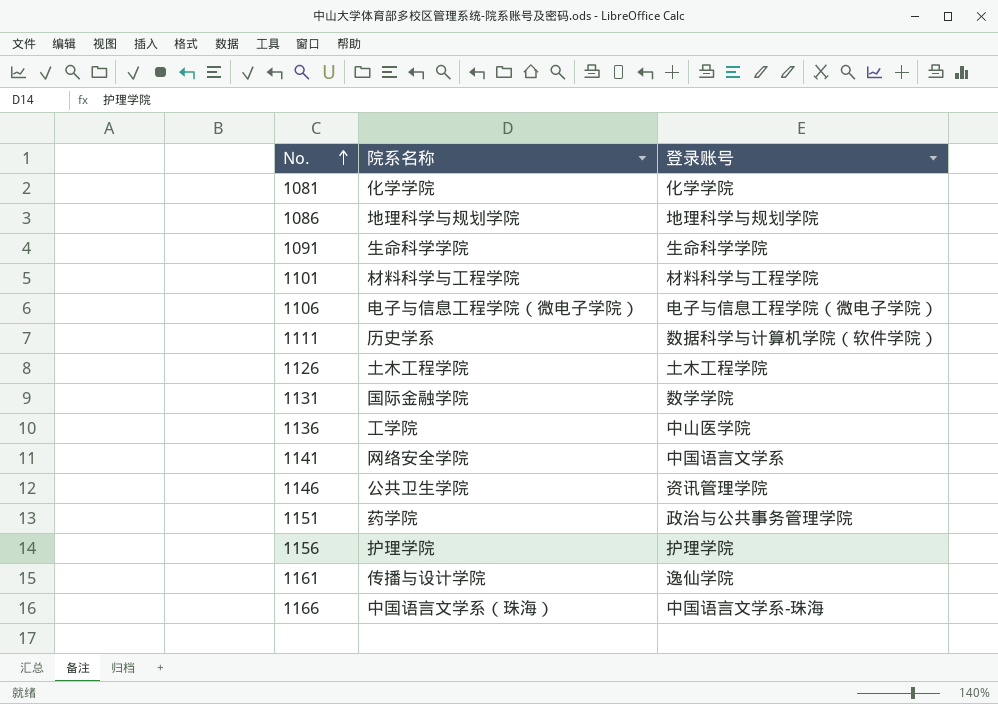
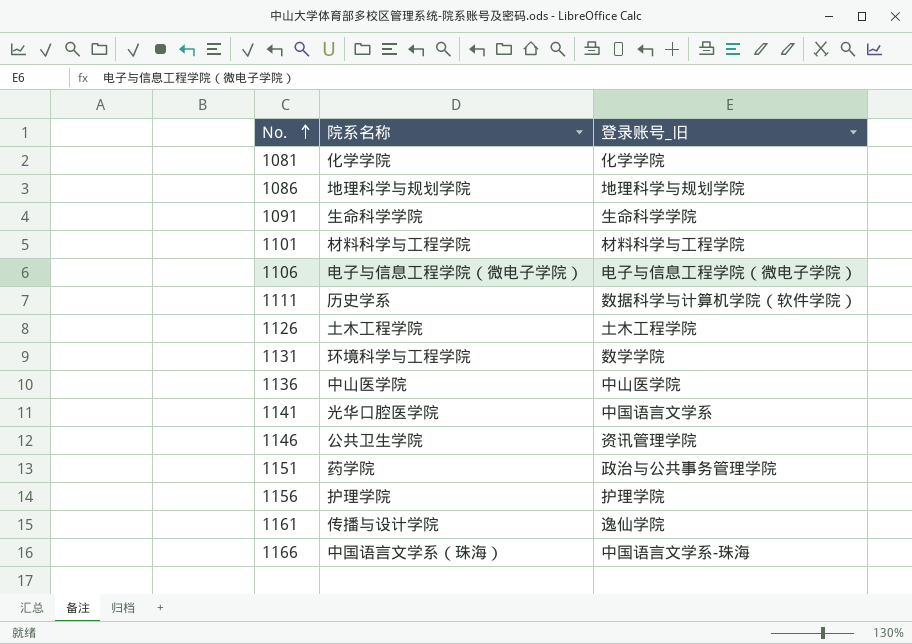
column name: 登录账号 -> 登录账号_旧
1131 | 院系名称: 国际金融学院 -> 环境科学与工程学院
1136 | 院系名称: 工学院 -> 中山医学院
1141 | 院系名称: 网络安全学院 -> 光华口腔医学院

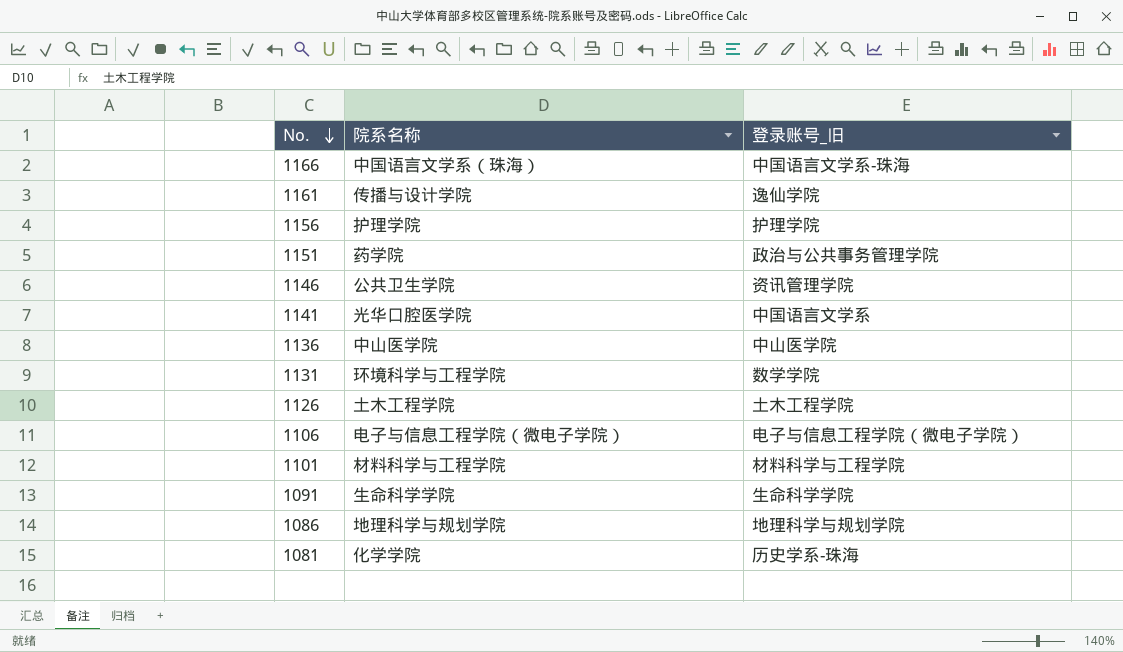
row order: No. ascending -> No. descending
row 1111: 历史学系 | 数据科学与计算机学院（软件学院） -> none
1081 | 登录账号_旧: 化学学院 -> 历史学系-珠海

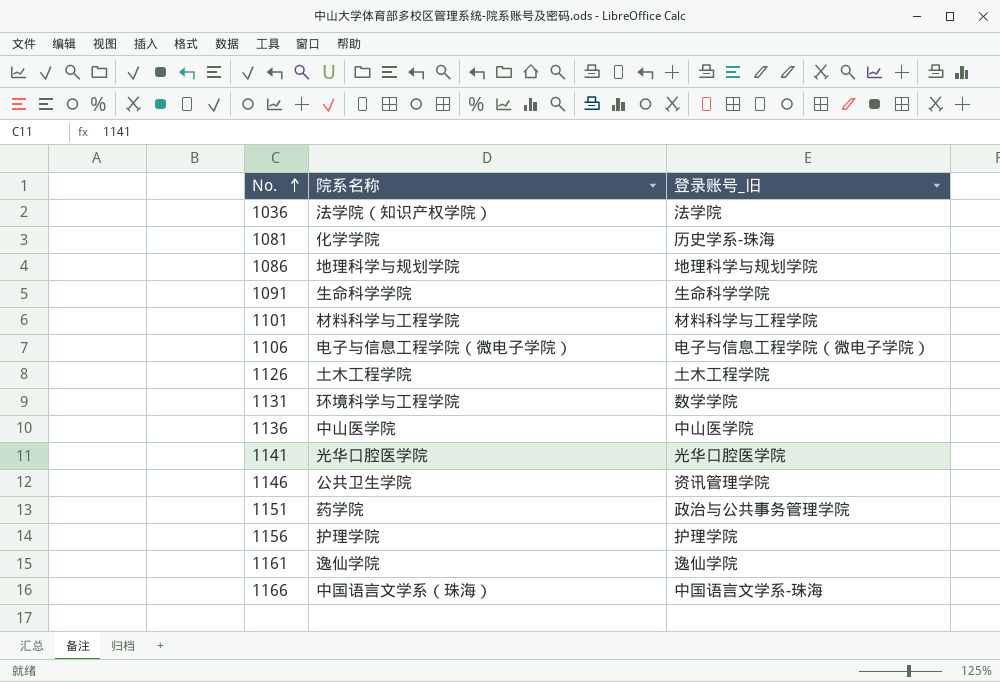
row order: No. descending -> No. ascending
row 1036: none -> 法学院（知识产权学院） | 法学院
1141 | 登录账号_旧: 中国语言文学系 -> 光华口腔医学院
1161 | 院系名称: 传播与设计学院 -> 逸仙学院

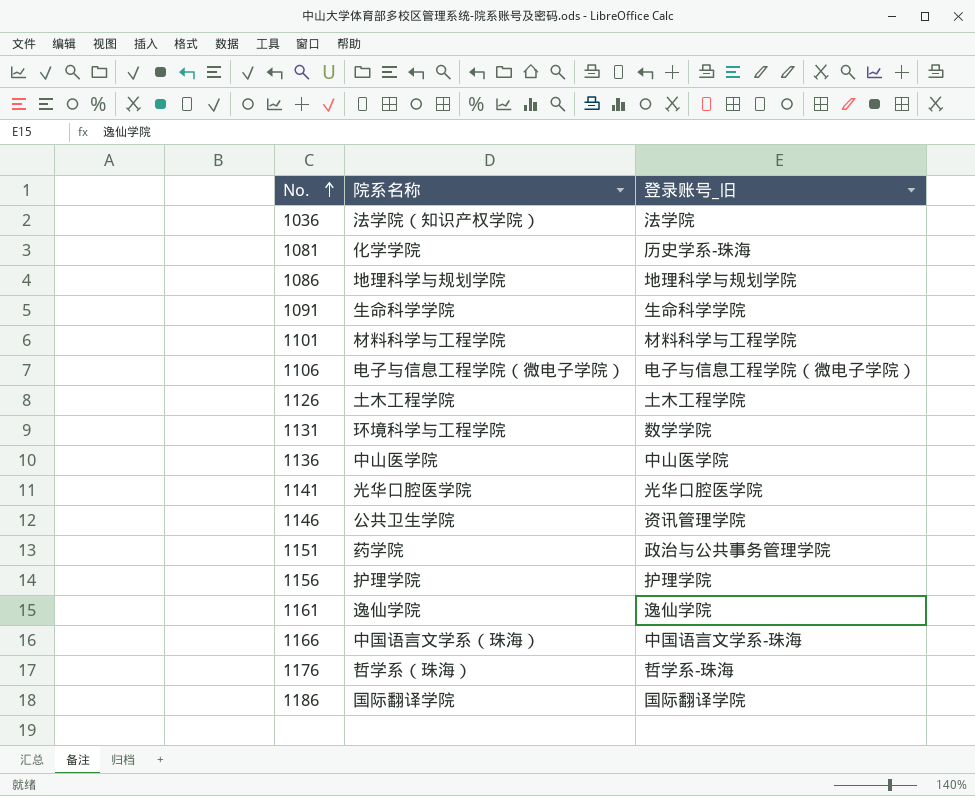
row 1176: none -> 哲学系（珠海） | 哲学系-珠海
row 1186: none -> 国际翻译学院 | 国际翻译学院

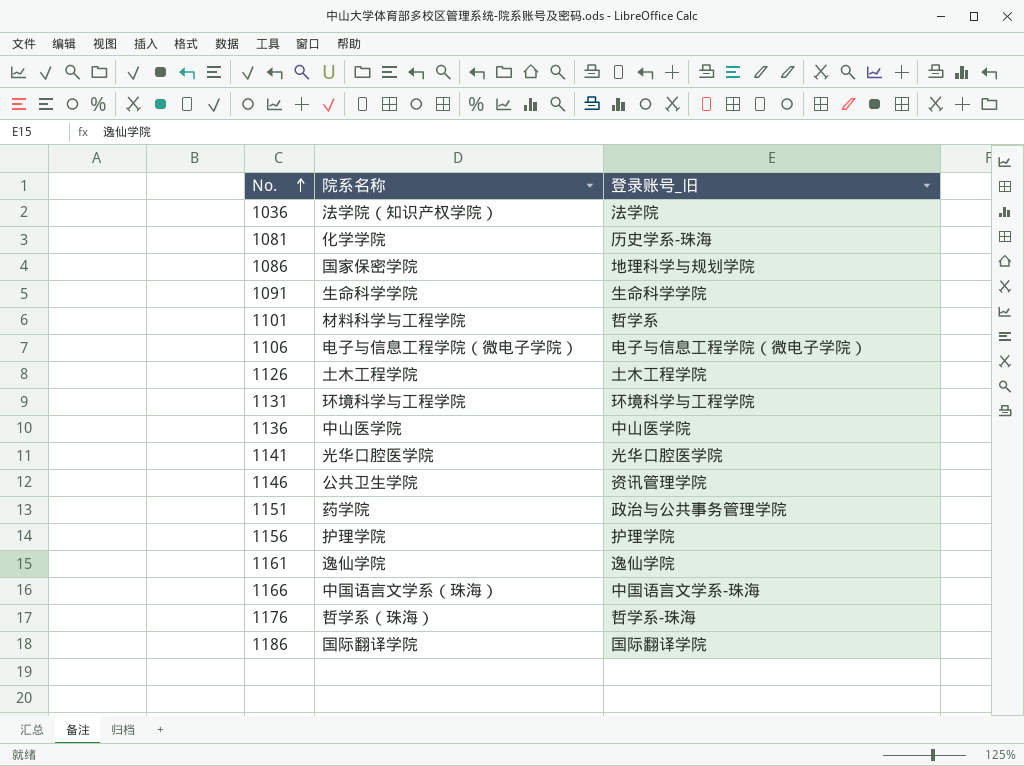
1086 | 院系名称: 地理科学与规划学院 -> 国家保密学院
1101 | 登录账号_旧: 材料科学与工程学院 -> 哲学系
1131 | 登录账号_旧: 数学学院 -> 环境科学与工程学院

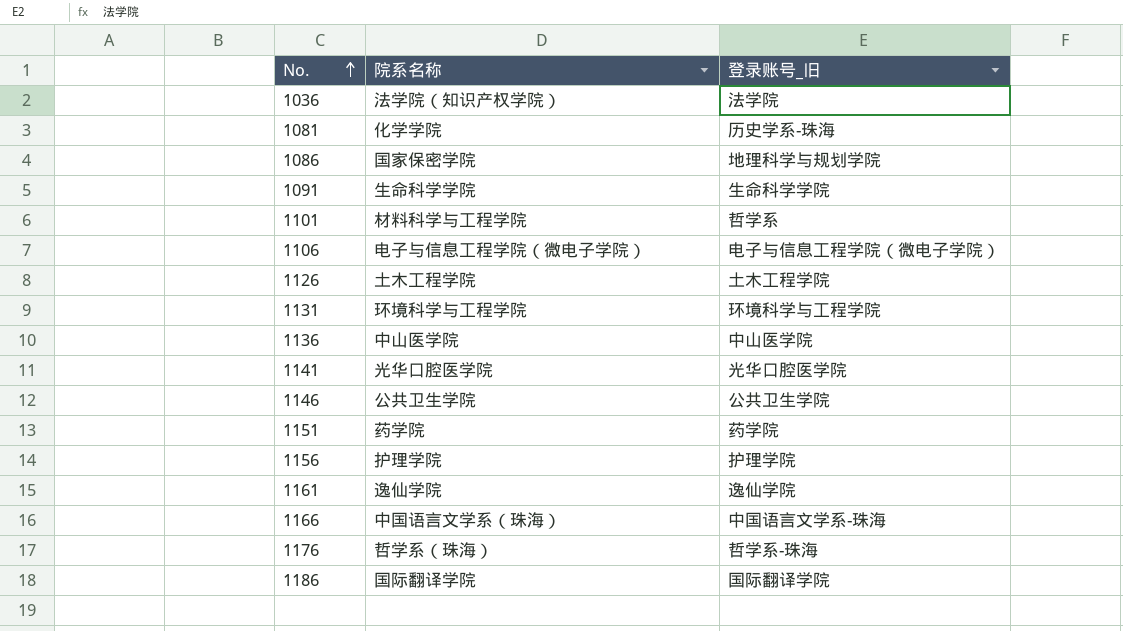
1146 | 登录账号_旧: 资讯管理学院 -> 公共卫生学院
1151 | 登录账号_旧: 政治与公共事务管理学院 -> 药学院

